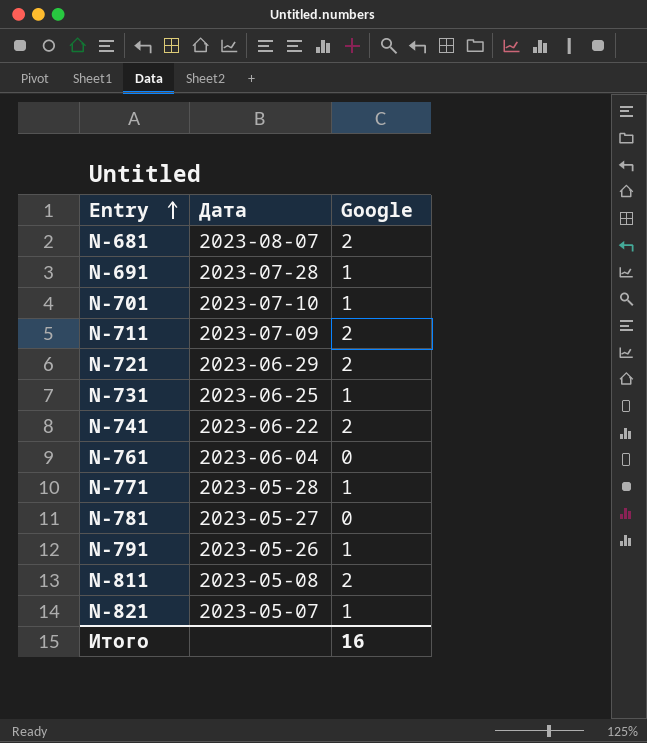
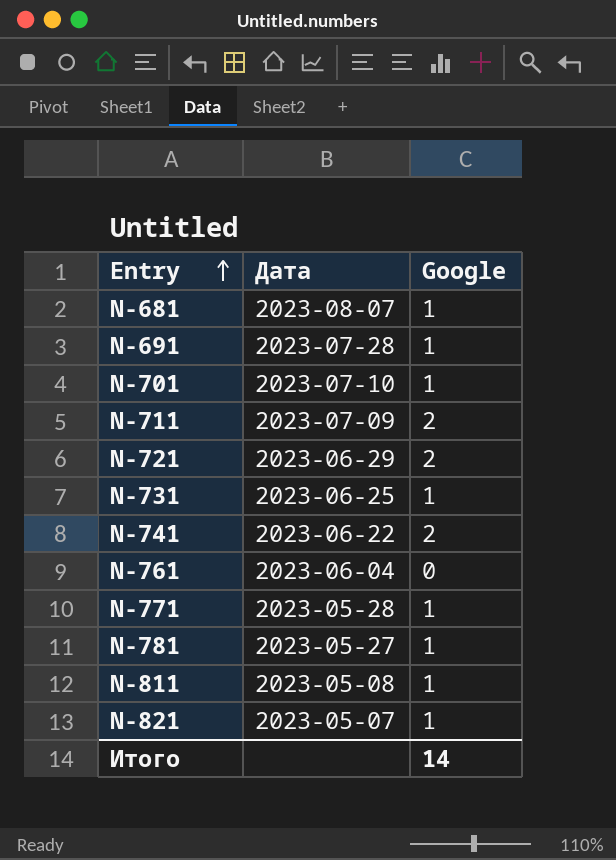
row N-791: 2023-05-26 | 1 -> none
N-681 | Google: 2 -> 1
N-781 | Google: 0 -> 1
N-811 | Google: 2 -> 1
Итого | Google: 16 -> 14

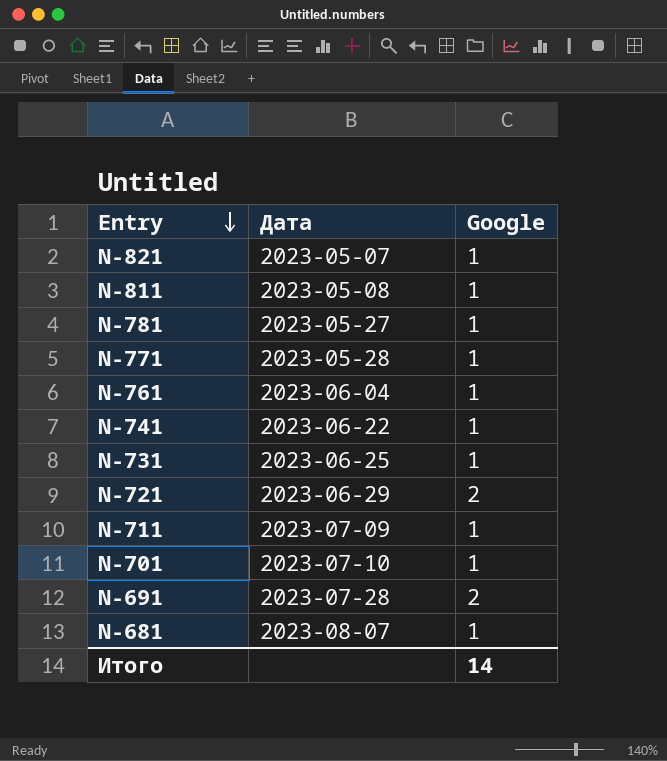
row order: Entry ascending -> Entry descending
N-761 | Google: 0 -> 1
N-741 | Google: 2 -> 1
N-711 | Google: 2 -> 1
N-691 | Google: 1 -> 2

